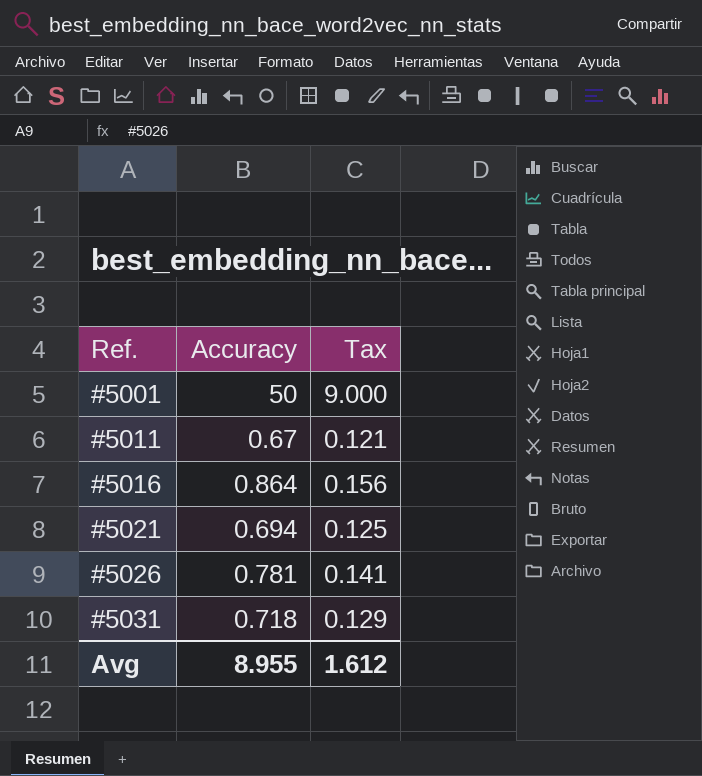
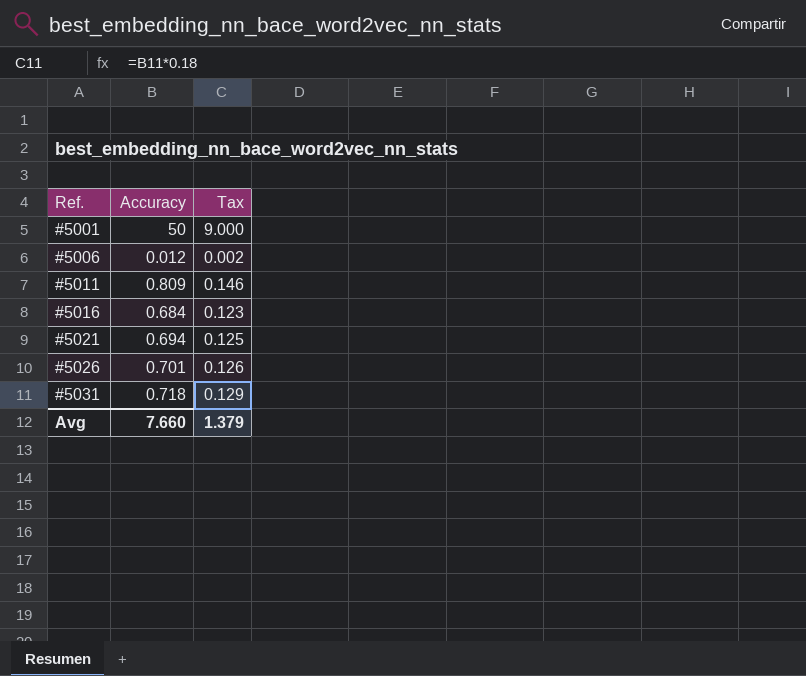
row #5006: none -> 0.012 | 0.002
#5011 | Accuracy: 0.67 -> 0.809
#5011 | Tax: 0.121 -> 0.146
#5016 | Accuracy: 0.864 -> 0.684
#5016 | Tax: 0.156 -> 0.123
#5026 | Accuracy: 0.781 -> 0.701
#5026 | Tax: 0.141 -> 0.126
Avg | Accuracy: 8.955 -> 7.660
Avg | Tax: 1.612 -> 1.379

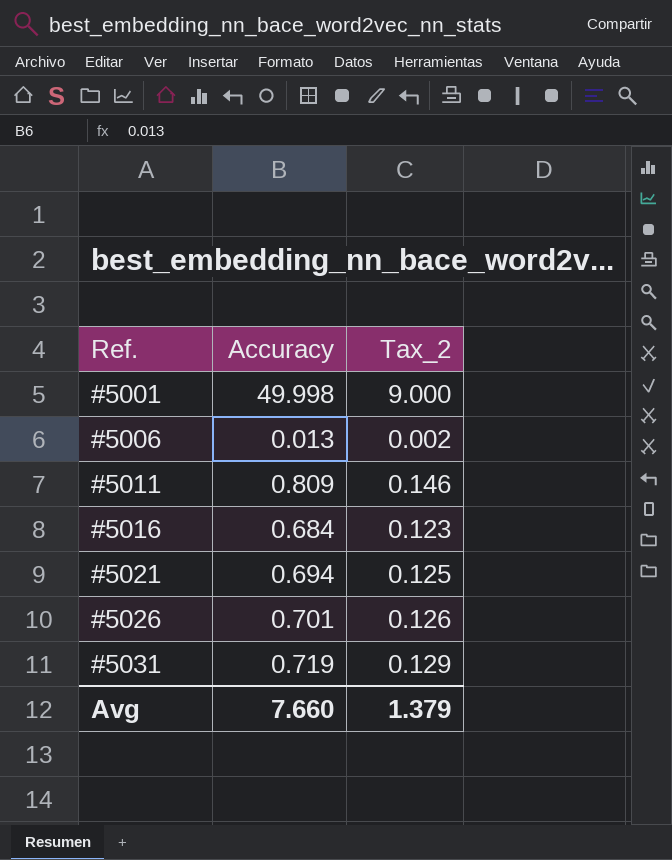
column name: Tax -> Tax_2
#5001 | Accuracy: 50 -> 49.998
#5006 | Accuracy: 0.012 -> 0.013
#5031 | Accuracy: 0.718 -> 0.719

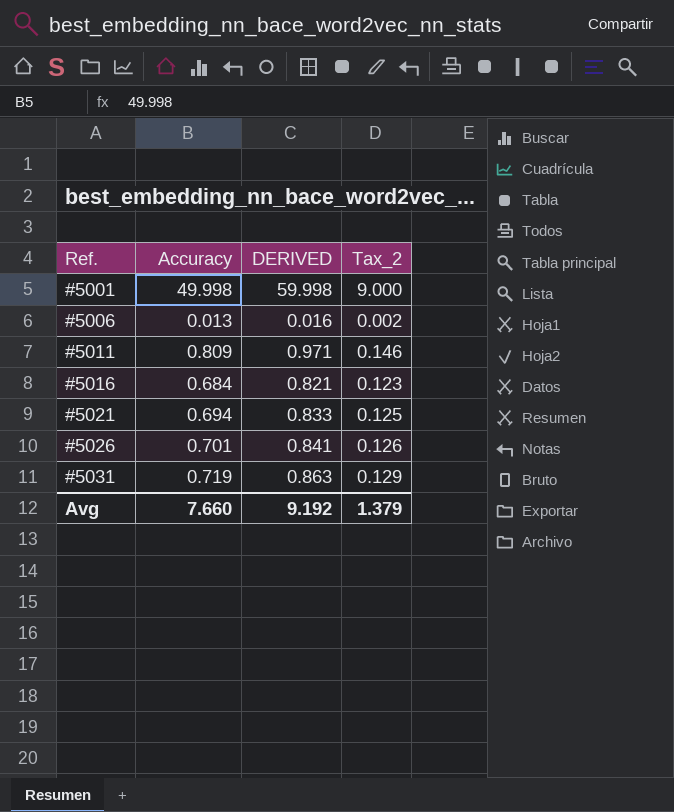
column DERIVED | formula: none -> [Accuracy] * 1.2

